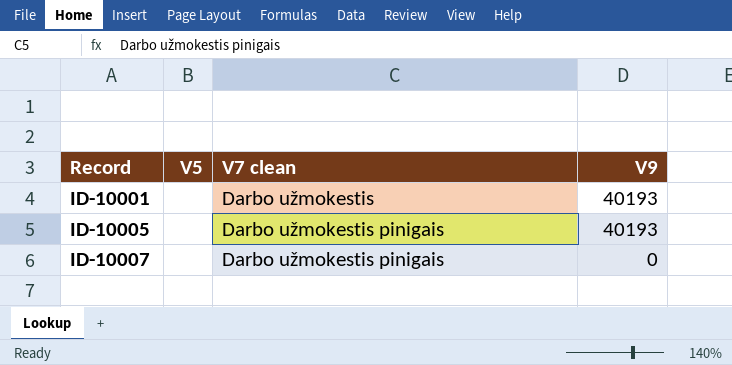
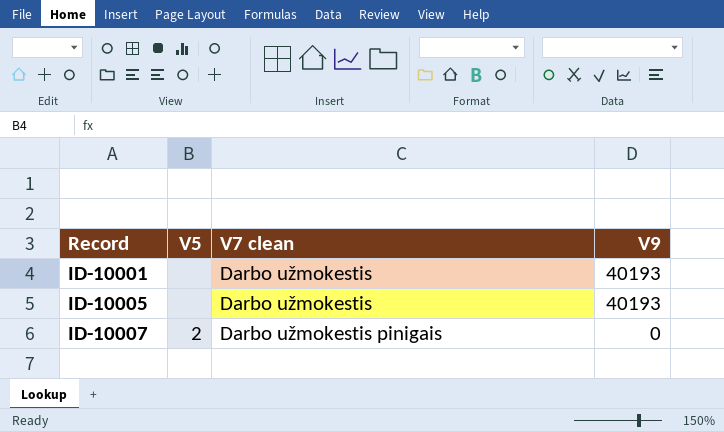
ID-10005 | V7 clean: Darbo užmokestis pinigais -> Darbo užmokestis
ID-10007 | V5: none -> 2

